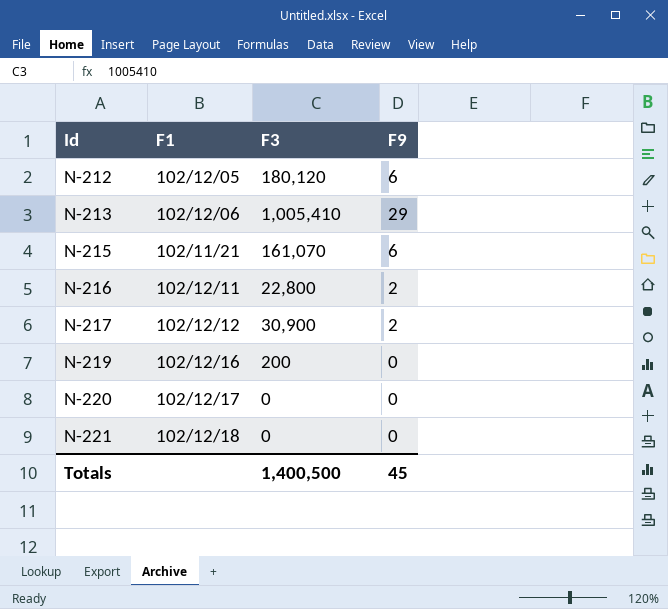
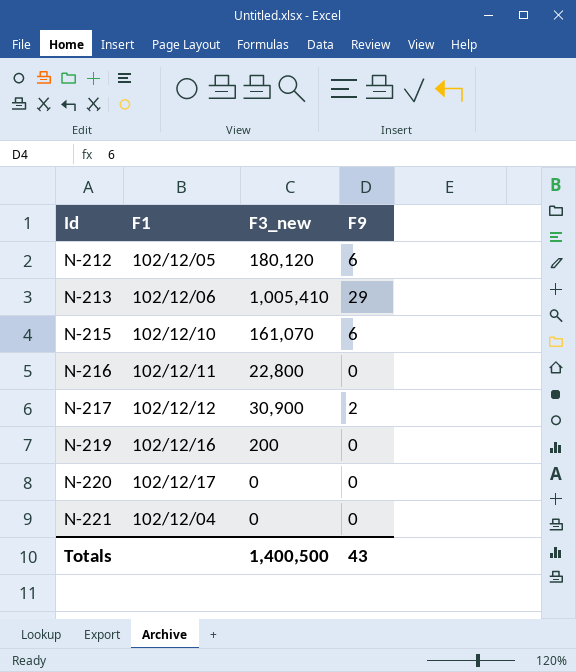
column name: F3 -> F3_new
N-215 | F1: 102/11/21 -> 102/12/10
N-216 | F9: 2 -> 0
N-221 | F1: 102/12/18 -> 102/12/04
Totals | F9: 45 -> 43

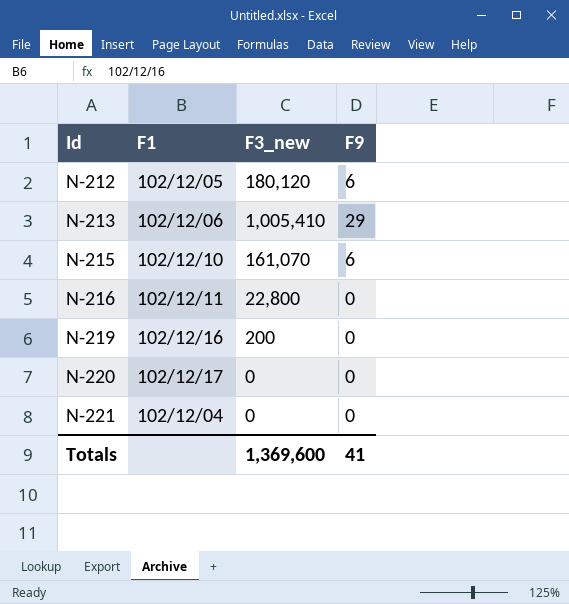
row N-217: 102/12/12 | 30,900 | 2 -> none
Totals | F3_new: 1,400,500 -> 1,369,600
Totals | F9: 43 -> 41

